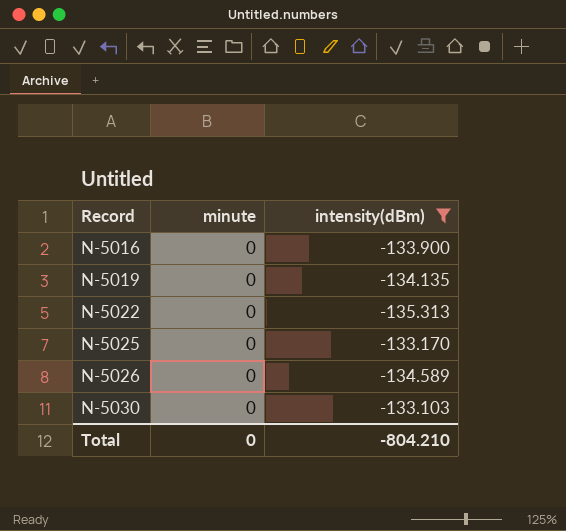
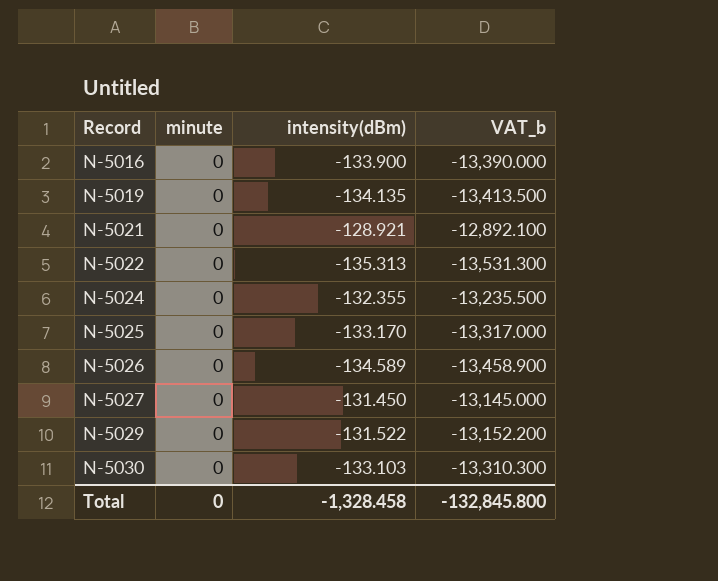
filter: intensity(dBm) <= -133.103 -> none
column VAT_b | formula: none -> [intensity(dBm)] * 100
Total | intensity(dBm): -804.210 -> -1,328.458

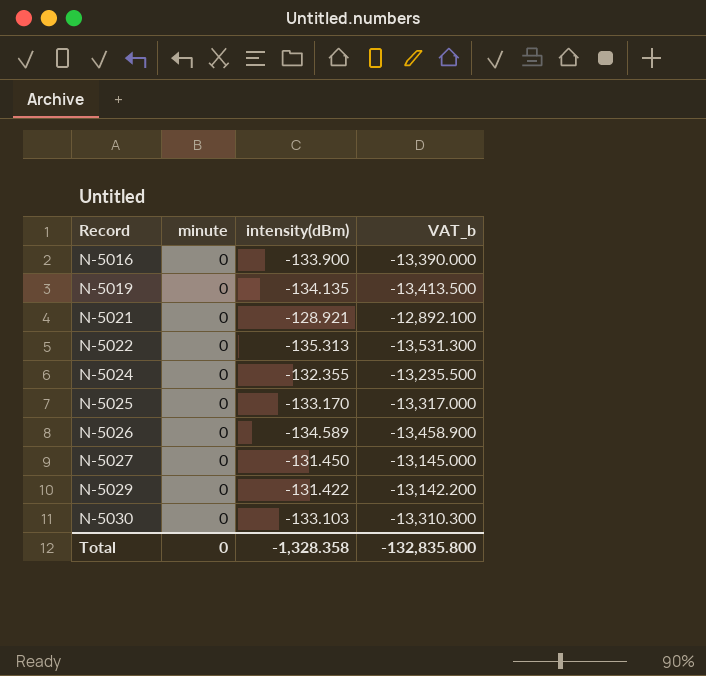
N-5029 | intensity(dBm): -131.522 -> -131.422
N-5029 | VAT_b: -13,152.200 -> -13,142.200
Total | intensity(dBm): -1,328.458 -> -1,328.358
Total | VAT_b: -132,845.800 -> -132,835.800

